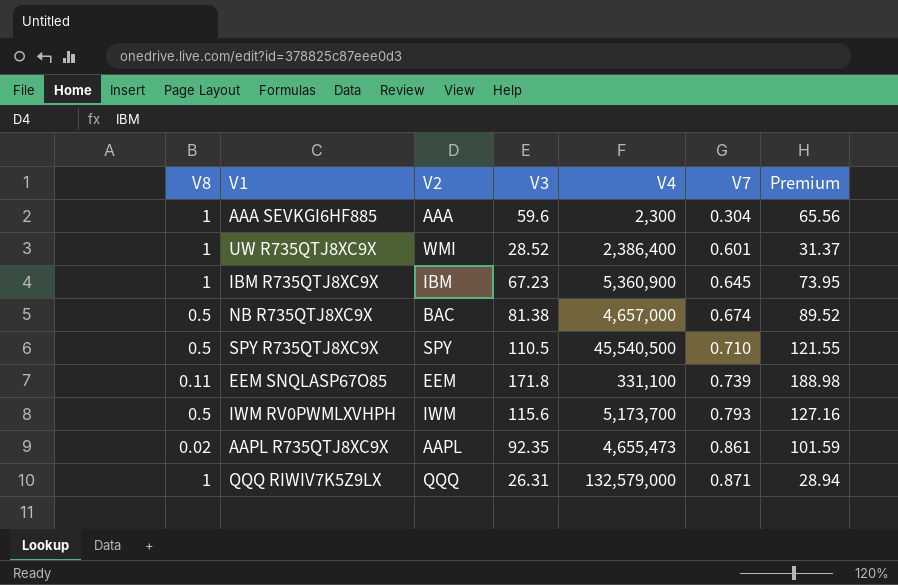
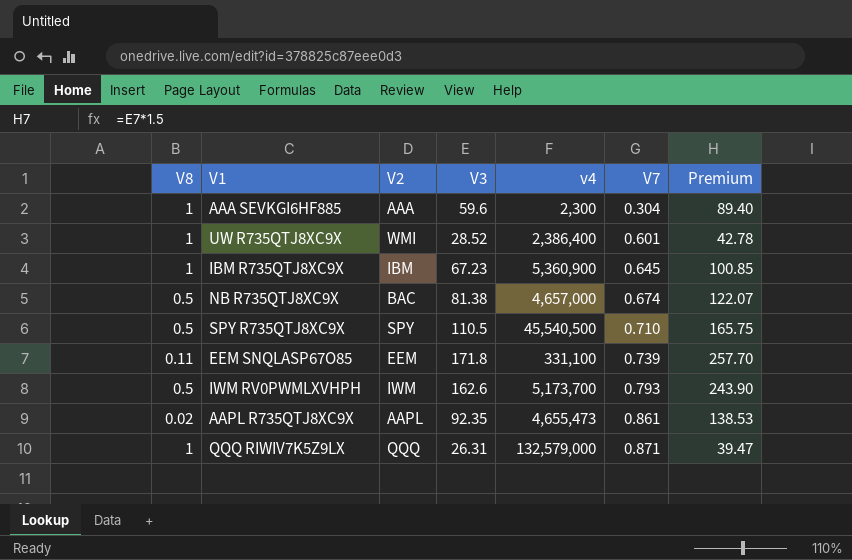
column name: V4 -> v4
column Premium | formula: [V3] * 1.1 -> [V3] * 1.5
IWM RV0PWMLXVHPH | V3: 115.6 -> 162.6

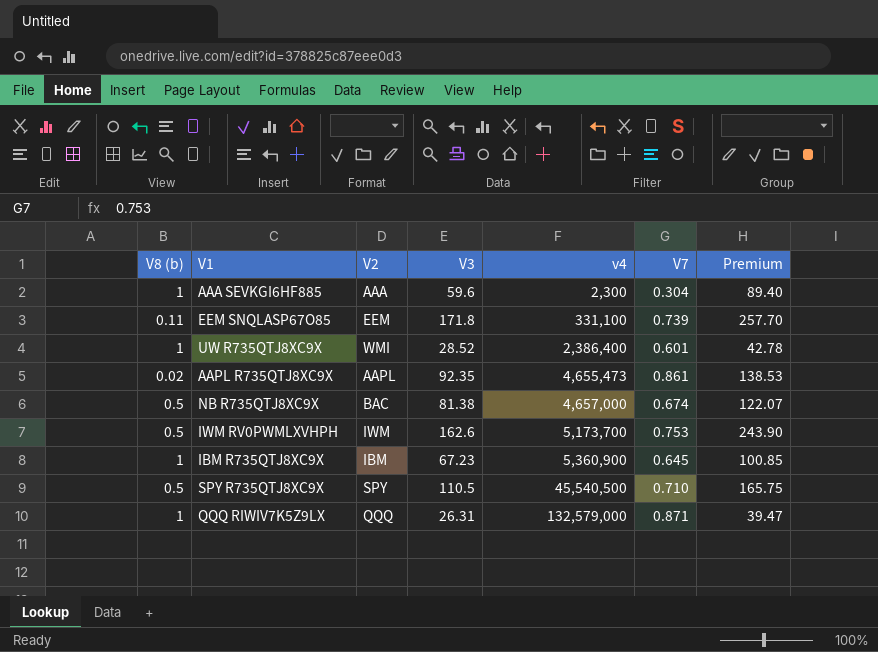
row order: V7 ascending -> v4 ascending
column name: V8 -> V8 (b)
IWM RV0PWMLXVHPH | V7: 0.793 -> 0.753

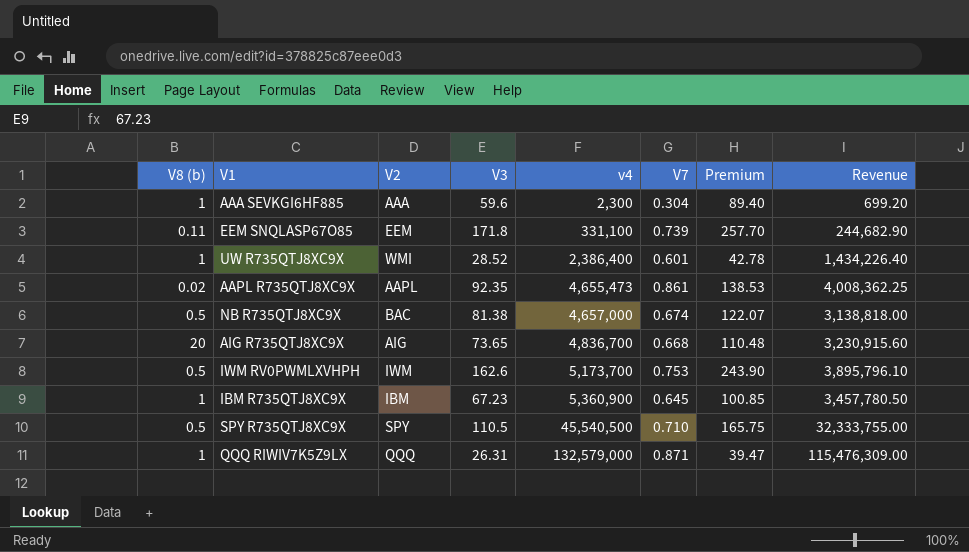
column Revenue | formula: none -> [v4] * [V7]
row AIG R735QTJ8XC9X: none -> 20 | AIG | 73.65 | 4,836,700 | 0.668 | 110.48 | 3,230,915.60

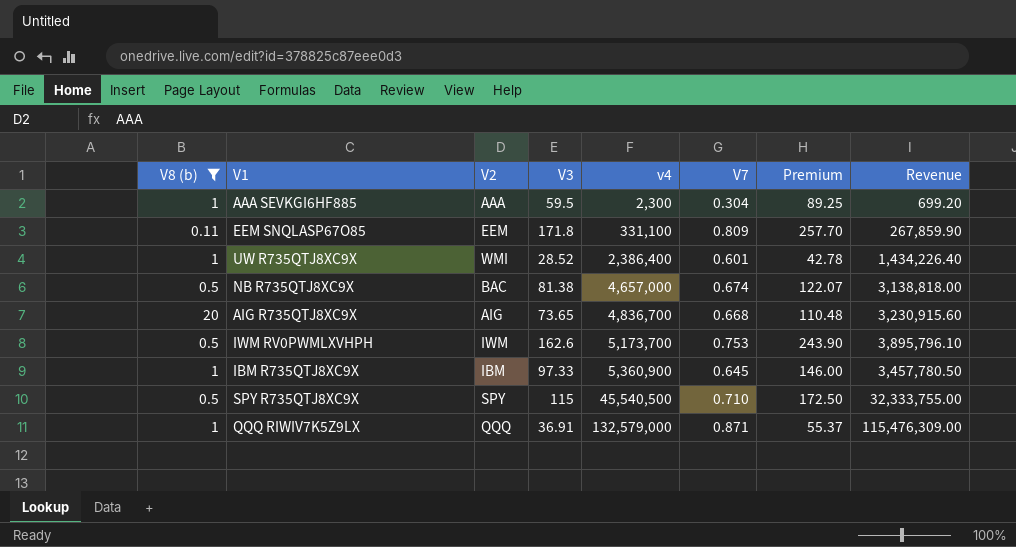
filter: none -> V8 (b) != 0.02
AAA SEVKGI6HF885 | V3: 59.6 -> 59.5
AAA SEVKGI6HF885 | Premium: 89.40 -> 89.25
EEM SNQLASP67O85 | V7: 0.739 -> 0.809
EEM SNQLASP67O85 | Revenue: 244,682.90 -> 267,859.90
IBM R735QTJ8XC9X | V3: 67.23 -> 97.33
IBM R735QTJ8XC9X | Premium: 100.85 -> 146.00
SPY R735QTJ8XC9X | V3: 110.5 -> 115
SPY R735QTJ8XC9X | Premium: 165.75 -> 172.50
QQQ RIWIV7K5Z9LX | V3: 26.31 -> 36.91
QQQ RIWIV7K5Z9LX | Premium: 39.47 -> 55.37

